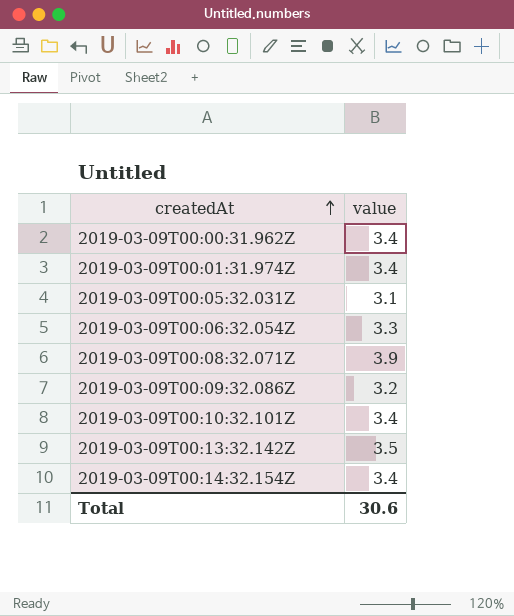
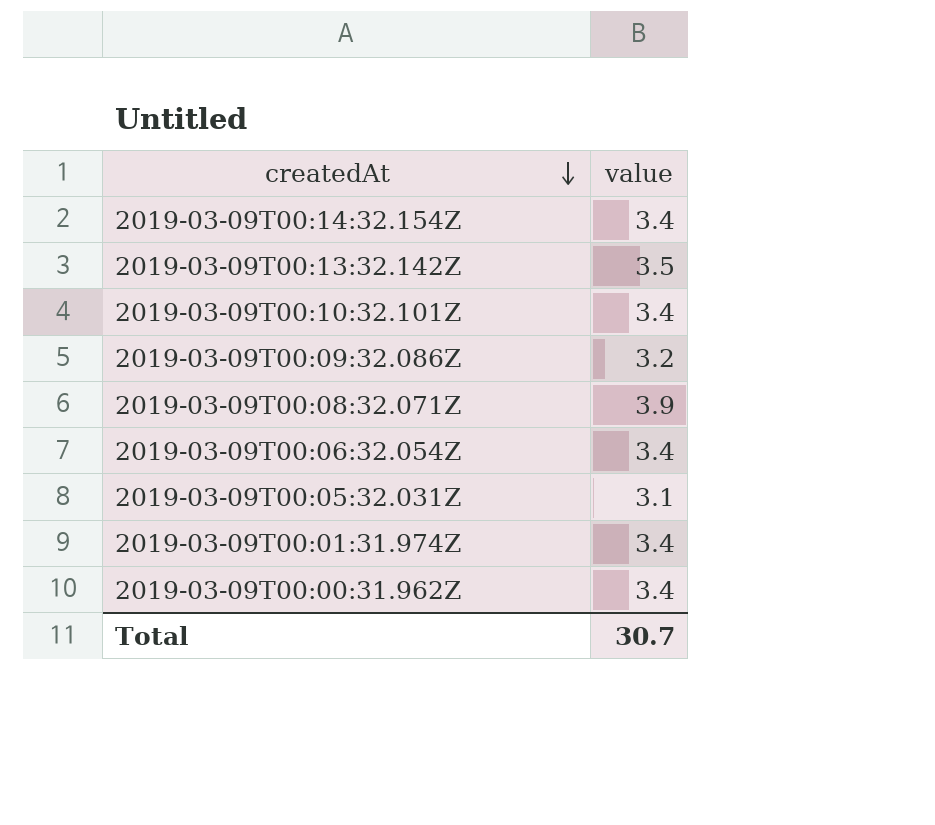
row order: createdAt ascending -> createdAt descending
2019-03-09T00:06:32.054Z | value: 3.3 -> 3.4
Total | value: 30.6 -> 30.7

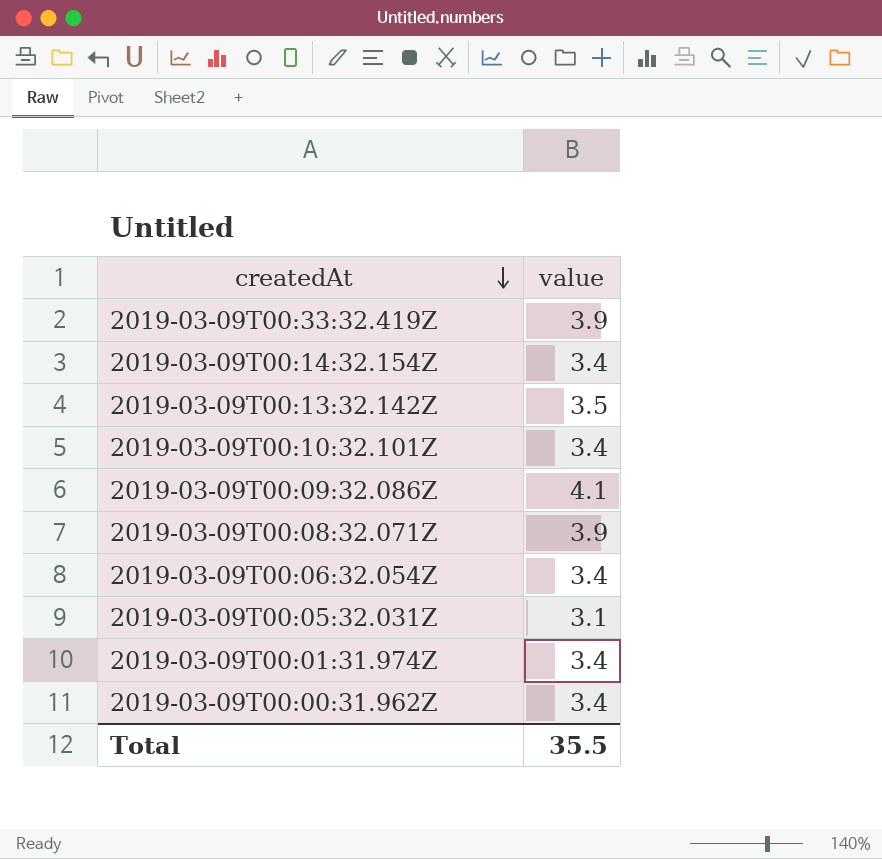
row 2019-03-09T00:33:32.419Z: none -> 3.9
2019-03-09T00:09:32.086Z | value: 3.2 -> 4.1
Total | value: 30.7 -> 35.5

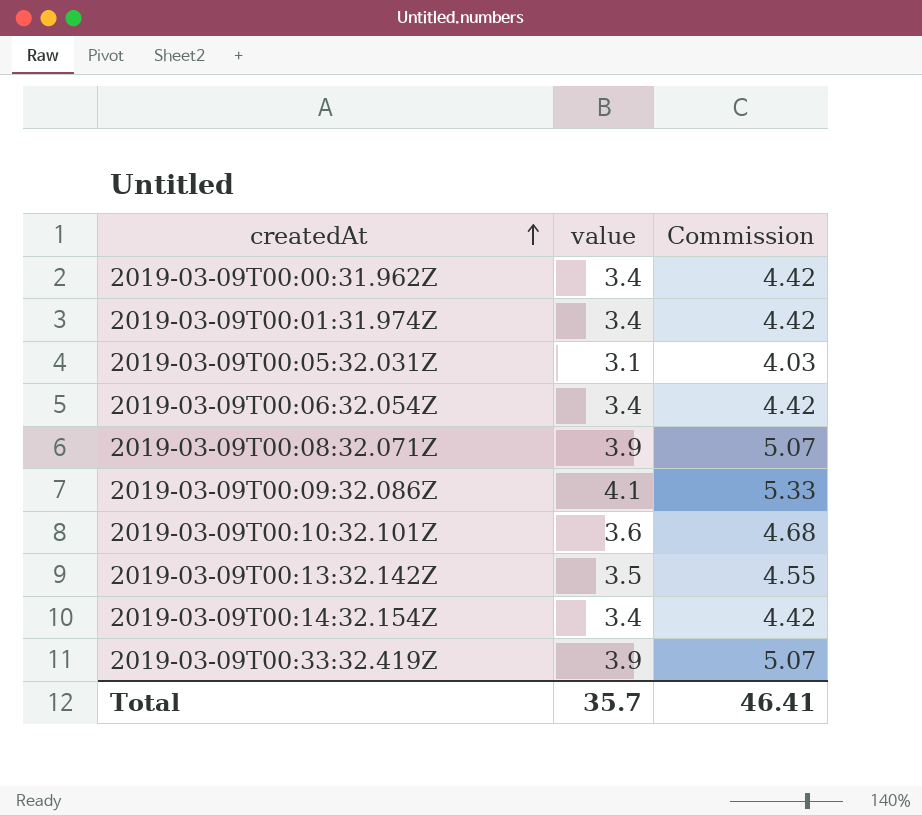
row order: createdAt descending -> createdAt ascending
column Commission | formula: none -> [value] * 1.3
2019-03-09T00:10:32.101Z | value: 3.4 -> 3.6
Total | value: 35.5 -> 35.7

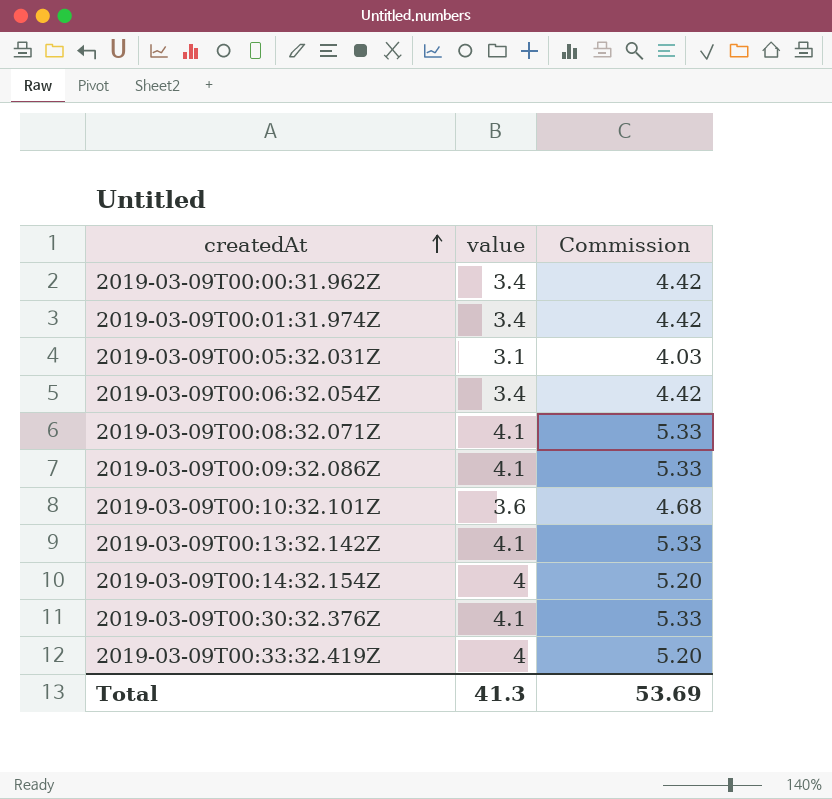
2019-03-09T00:08:32.071Z | value: 3.9 -> 4.1
2019-03-09T00:08:32.071Z | Commission: 5.07 -> 5.33
2019-03-09T00:13:32.142Z | value: 3.5 -> 4.1
2019-03-09T00:13:32.142Z | Commission: 4.55 -> 5.33
2019-03-09T00:14:32.154Z | value: 3.4 -> 4
2019-03-09T00:14:32.154Z | Commission: 4.42 -> 5.20
row 2019-03-09T00:30:32.376Z: none -> 4.1 | 5.33
2019-03-09T00:33:32.419Z | value: 3.9 -> 4
2019-03-09T00:33:32.419Z | Commission: 5.07 -> 5.20
Total | value: 35.7 -> 41.3
Total | Commission: 46.41 -> 53.69

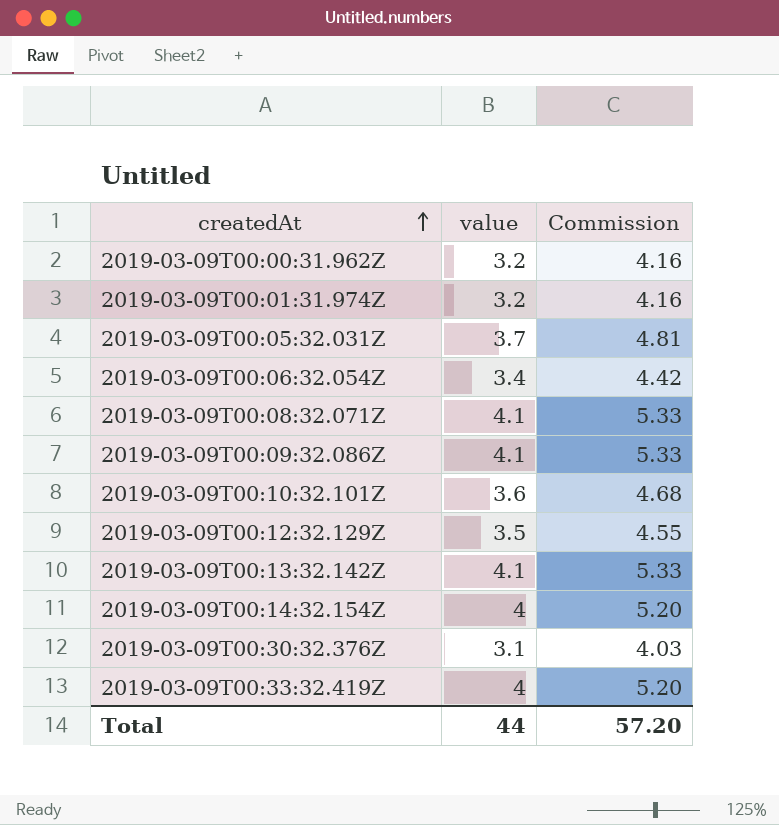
2019-03-09T00:00:31.962Z | value: 3.4 -> 3.2
2019-03-09T00:00:31.962Z | Commission: 4.42 -> 4.16
2019-03-09T00:01:31.974Z | value: 3.4 -> 3.2
2019-03-09T00:01:31.974Z | Commission: 4.42 -> 4.16
2019-03-09T00:05:32.031Z | value: 3.1 -> 3.7
2019-03-09T00:05:32.031Z | Commission: 4.03 -> 4.81
row 2019-03-09T00:12:32.129Z: none -> 3.5 | 4.55
2019-03-09T00:30:32.376Z | value: 4.1 -> 3.1
2019-03-09T00:30:32.376Z | Commission: 5.33 -> 4.03
Total | value: 41.3 -> 44
Total | Commission: 53.69 -> 57.20

